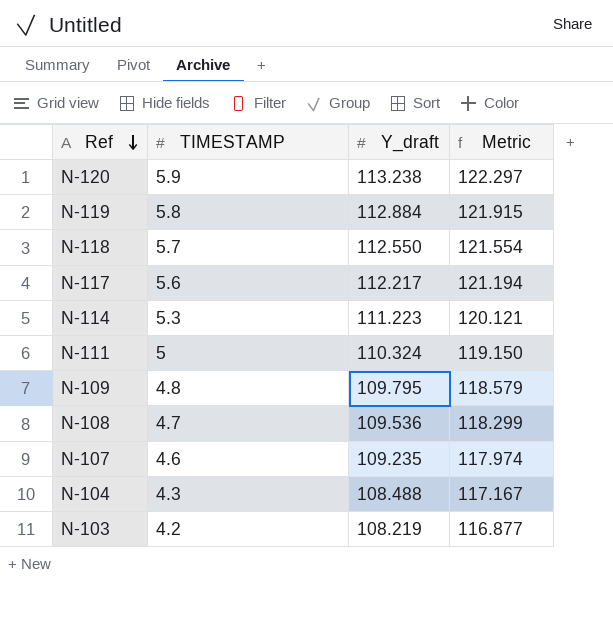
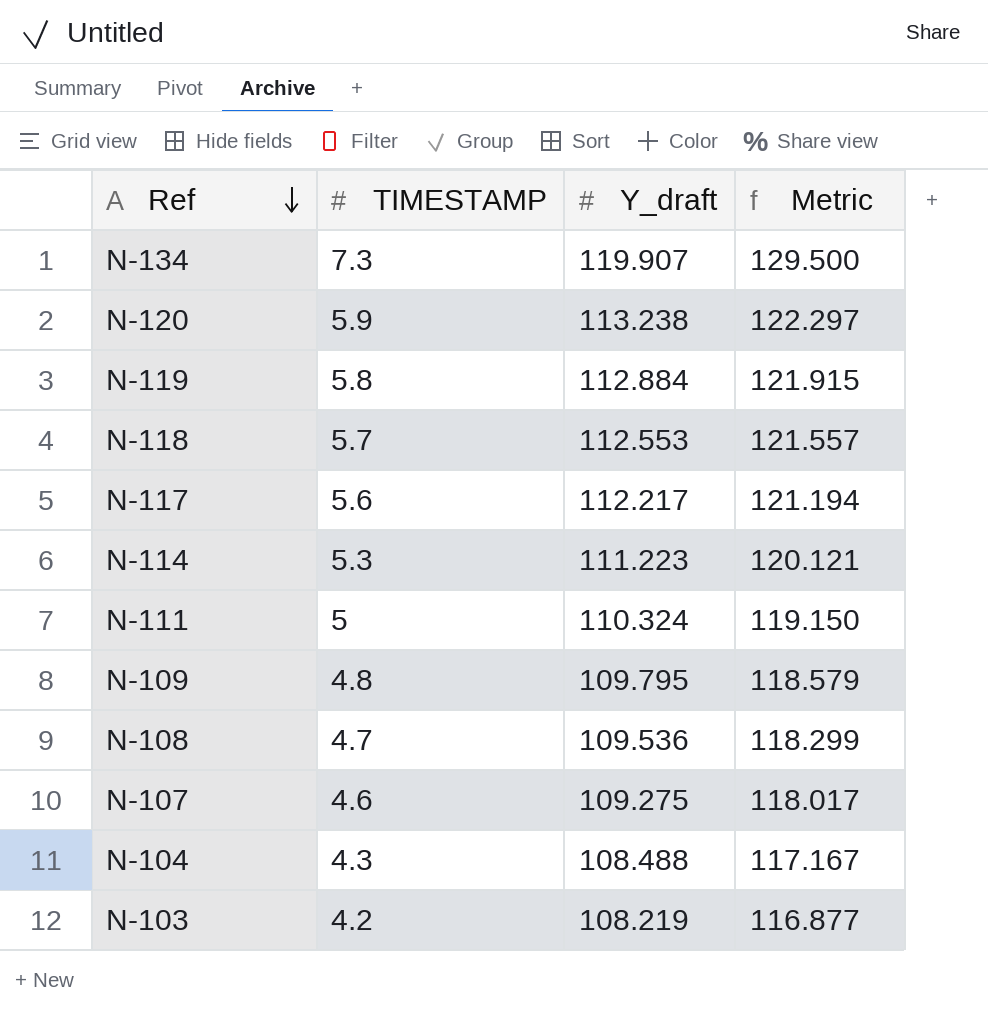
row N-134: none -> 7.3 | 119.907 | 129.500
N-118 | Y_draft: 112.550 -> 112.553
N-118 | Metric: 121.554 -> 121.557
N-107 | Y_draft: 109.235 -> 109.275
N-107 | Metric: 117.974 -> 118.017

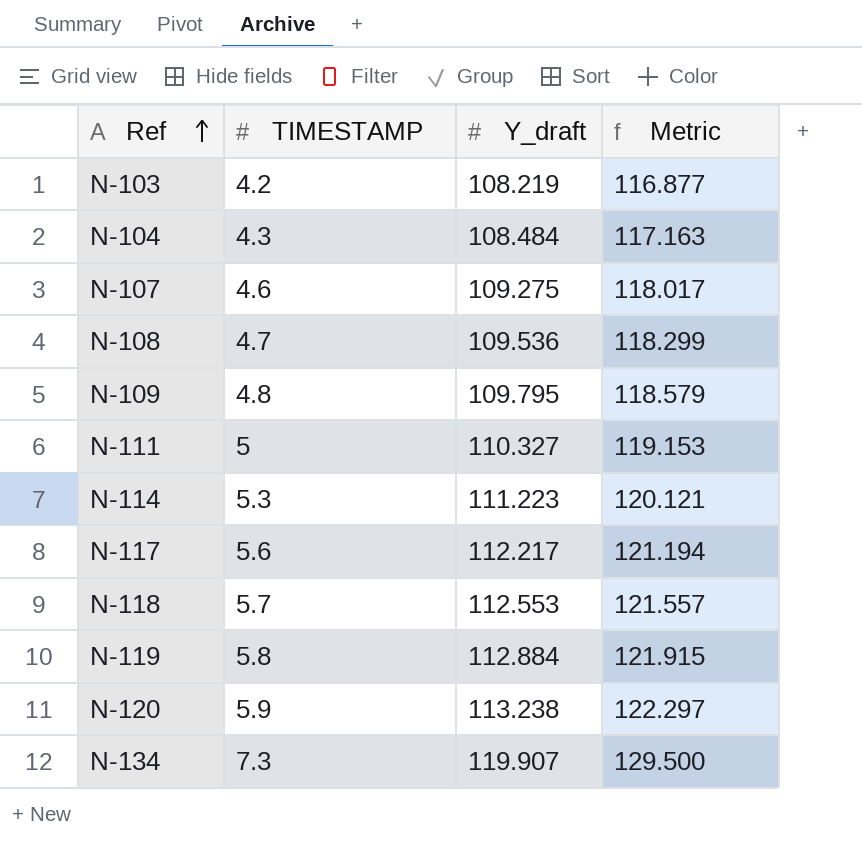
row order: Ref descending -> Ref ascending
N-104 | Y_draft: 108.488 -> 108.484
N-104 | Metric: 117.167 -> 117.163
N-111 | Y_draft: 110.324 -> 110.327
N-111 | Metric: 119.150 -> 119.153

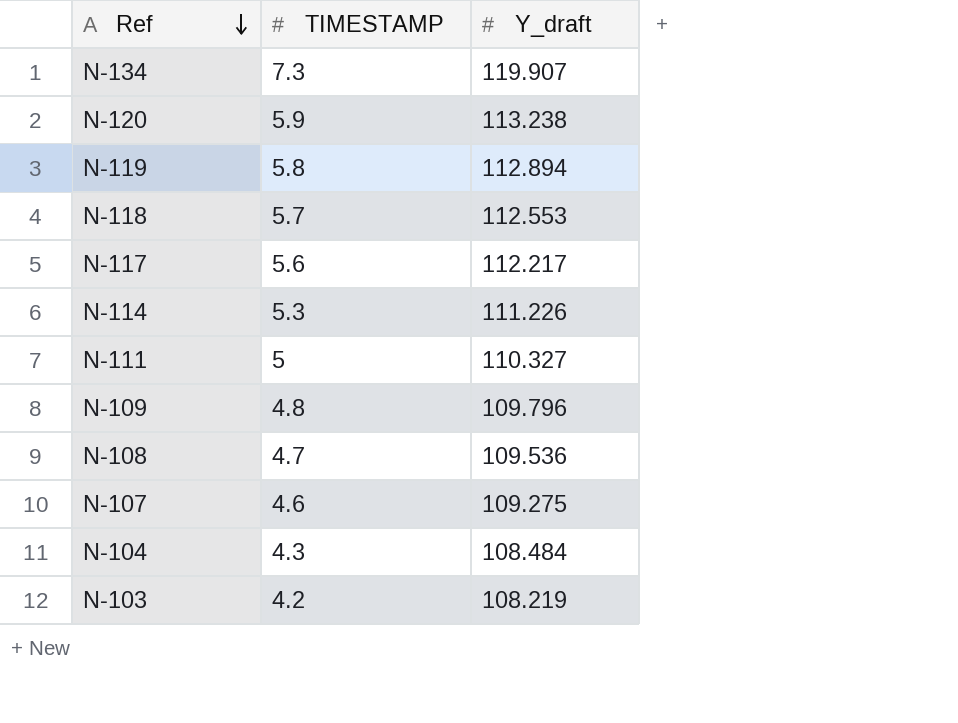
row order: Ref ascending -> Ref descending
column Metric | formula: [Y_draft] * 1.08 -> none
N-119 | Y_draft: 112.884 -> 112.894
N-114 | Y_draft: 111.223 -> 111.226
N-109 | Y_draft: 109.795 -> 109.796

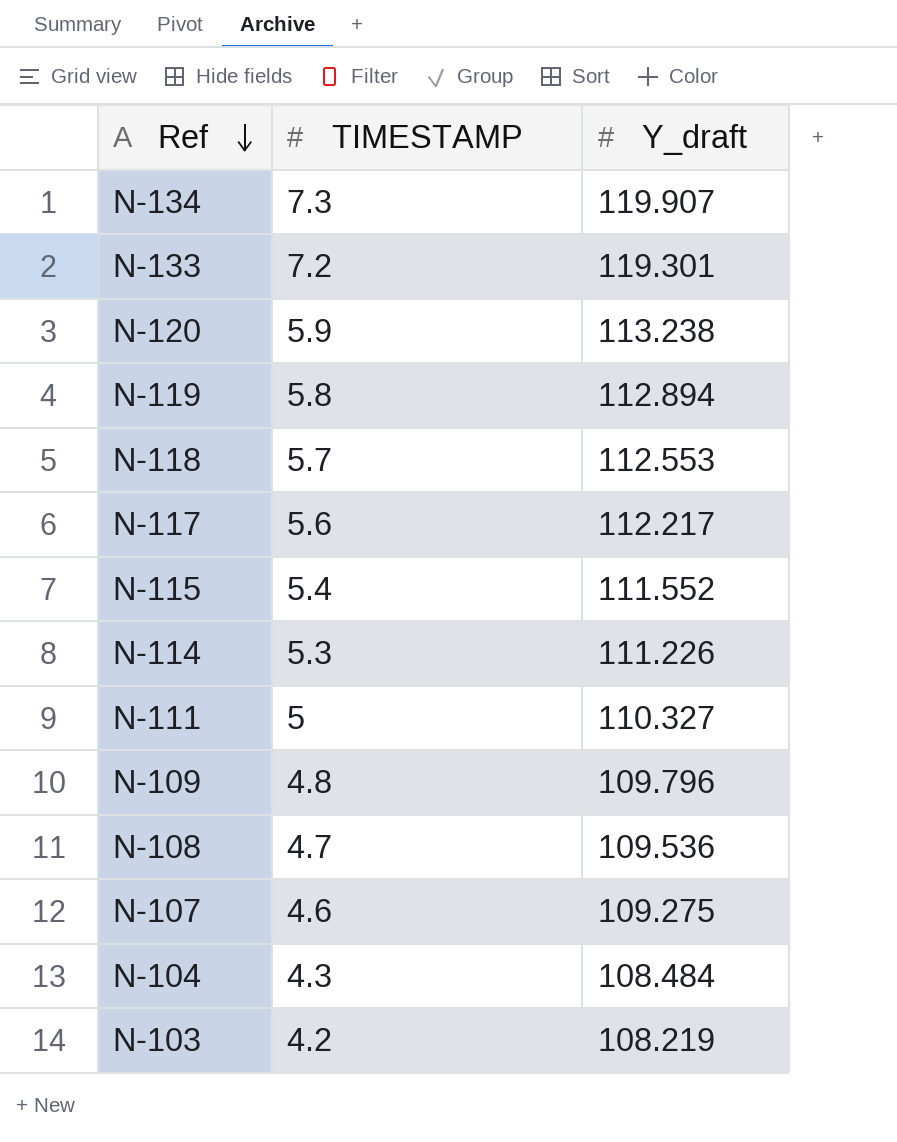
row N-133: none -> 7.2 | 119.301
row N-115: none -> 5.4 | 111.552

